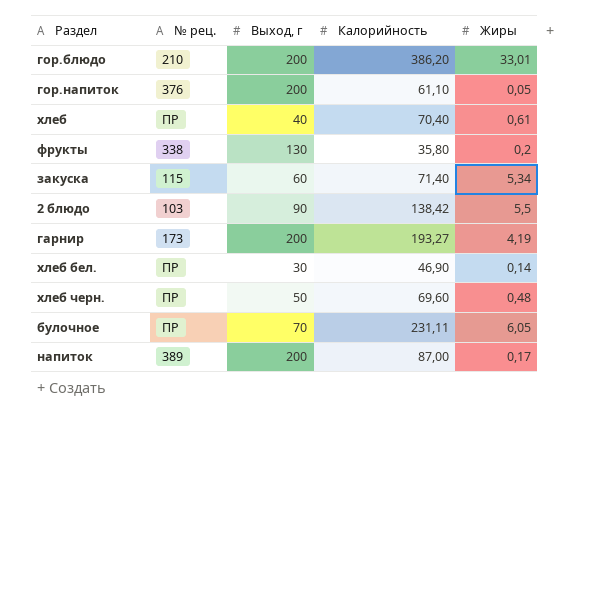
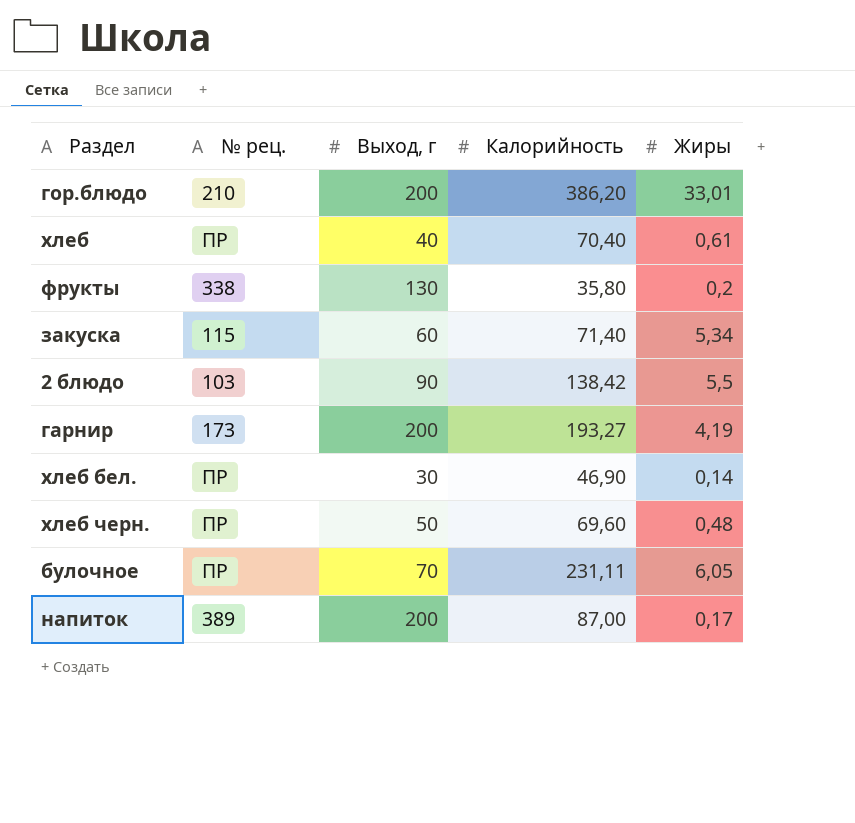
row гор.напиток: 376 | 200 | 61,10 | 0,05 -> none

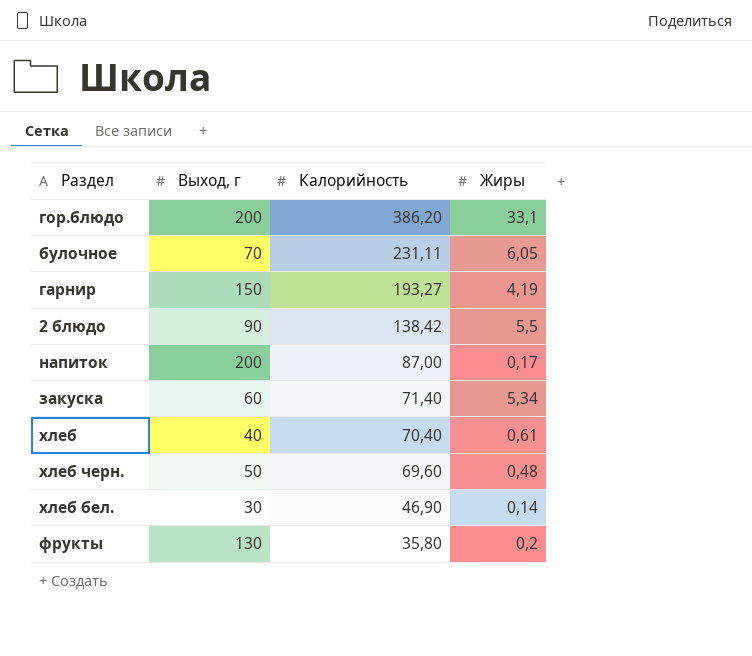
row order: none -> Калорийность descending
column № рец. | position: 2 -> none
гор.блюдо | Жиры: 33,01 -> 33,1
гарнир | Выход, г: 200 -> 150

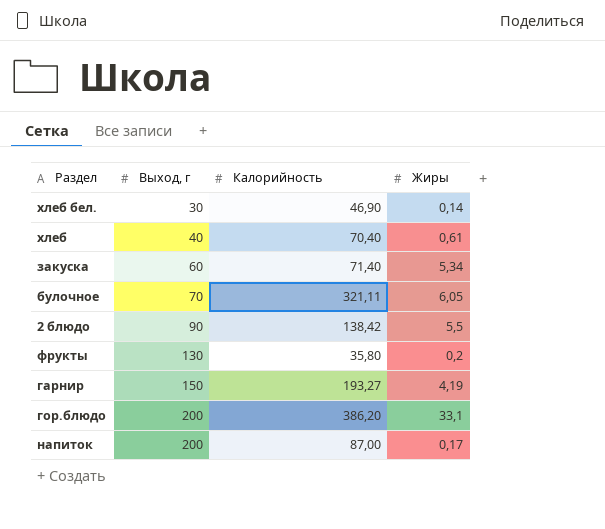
row order: Калорийность descending -> Выход, г ascending
row хлеб черн.: 50 | 69,60 | 0,48 -> none
булочное | Калорийность: 231,11 -> 321,11

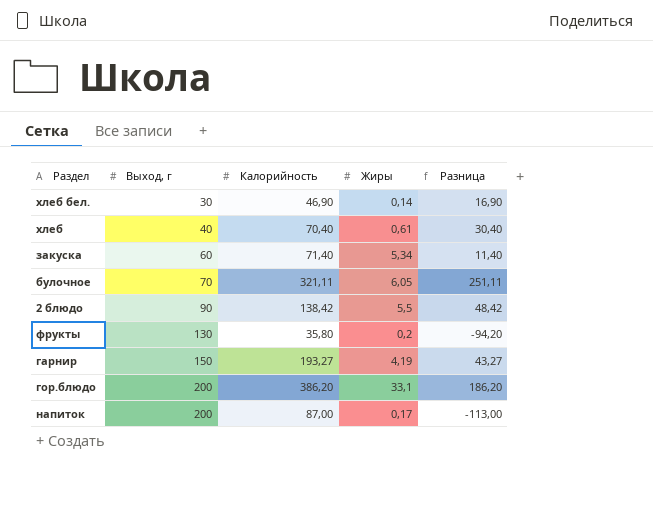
column Разница | formula: none -> [Калорийность] - [Выход, г]

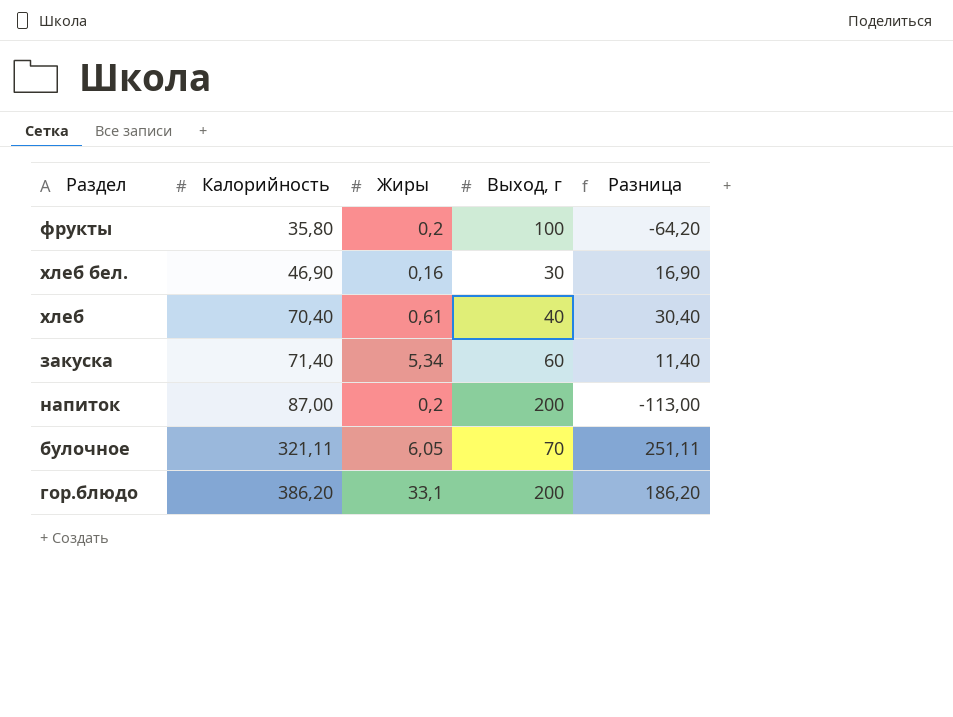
row order: Выход, г ascending -> Калорийность ascending
column Выход, г | position: 2 -> 4
row 2 блюдо: 90 | 138,42 | 5,5 | 48,42 -> none
row гарнир: 150 | 193,27 | 4,19 | 43,27 -> none
фрукты | Выход, г: 130 -> 100
фрукты | Разница: -94,20 -> -64,20
хлеб бел. | Жиры: 0,14 -> 0,16
напиток | Жиры: 0,17 -> 0,2

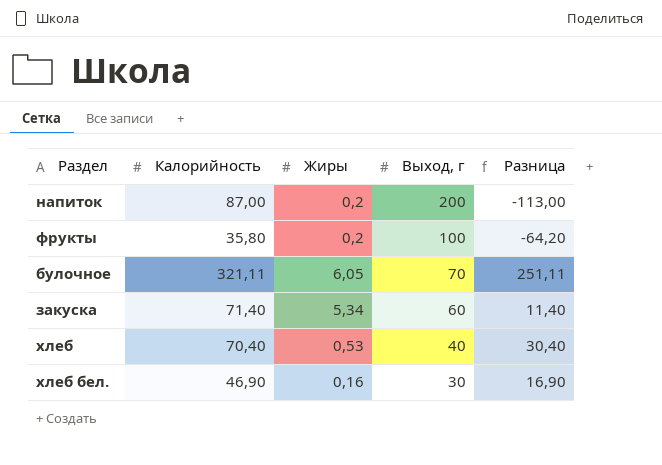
row order: Калорийность ascending -> Выход, г descending
row гор.блюдо: 386,20 | 33,1 | 200 | 186,20 -> none
хлеб | Жиры: 0,61 -> 0,53

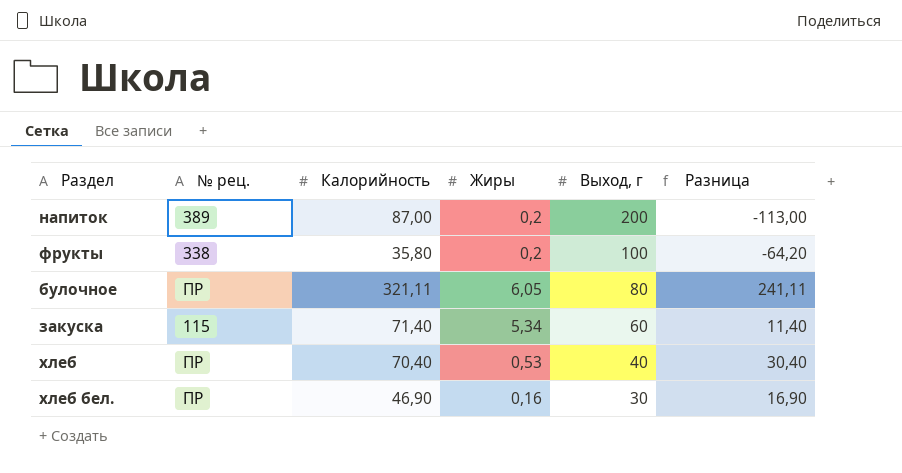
column № рец. | position: none -> 2
булочное | Выход, г: 70 -> 80
булочное | Разница: 251,11 -> 241,11

